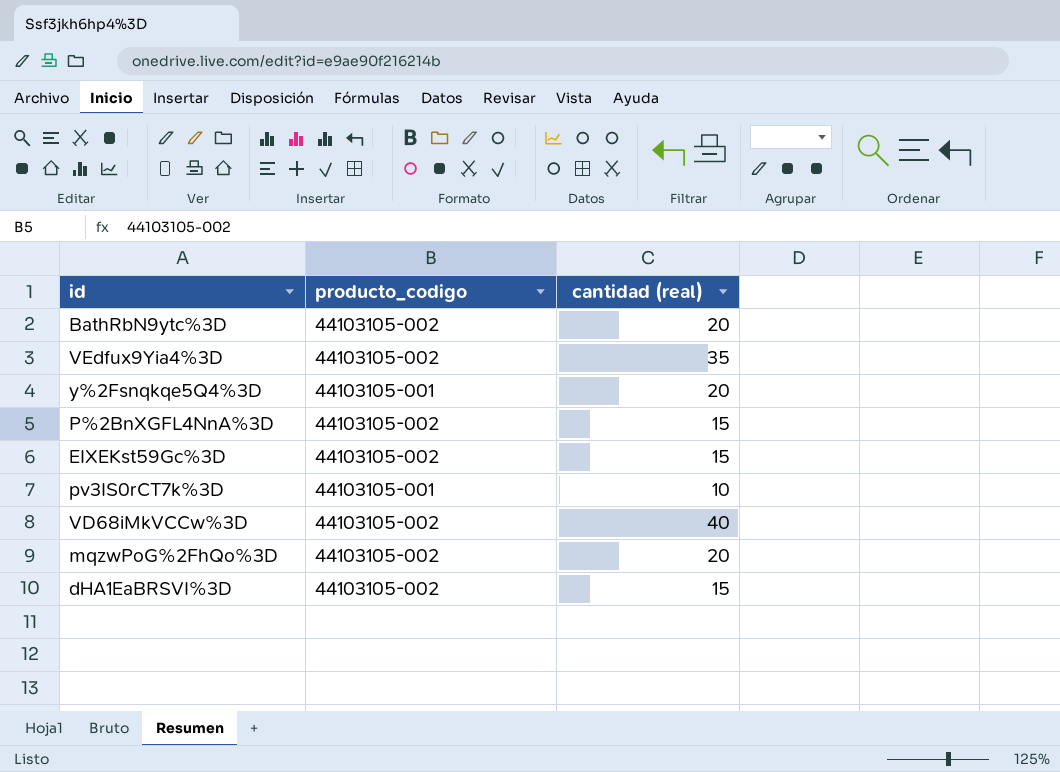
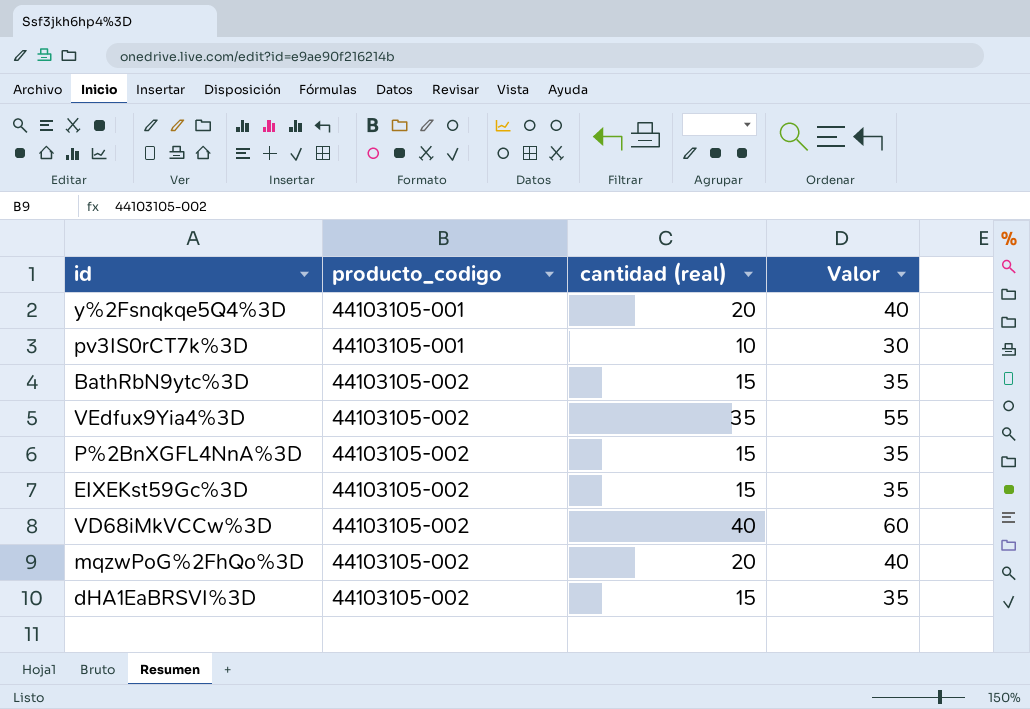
row order: none -> producto_codigo ascending
column Valor | formula: none -> [cantidad (real)] + 20
BathRbN9ytc%3D | cantidad (real): 20 -> 15

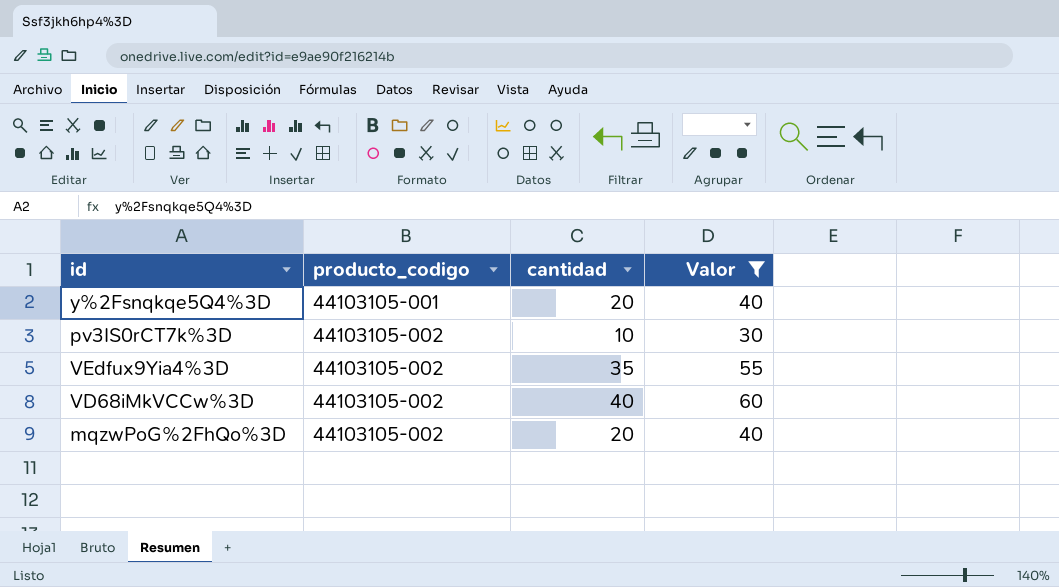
filter: none -> Valor != 35
column name: cantidad (real) -> cantidad
pv3IS0rCT7k%3D | producto_codigo: 44103105-001 -> 44103105-002

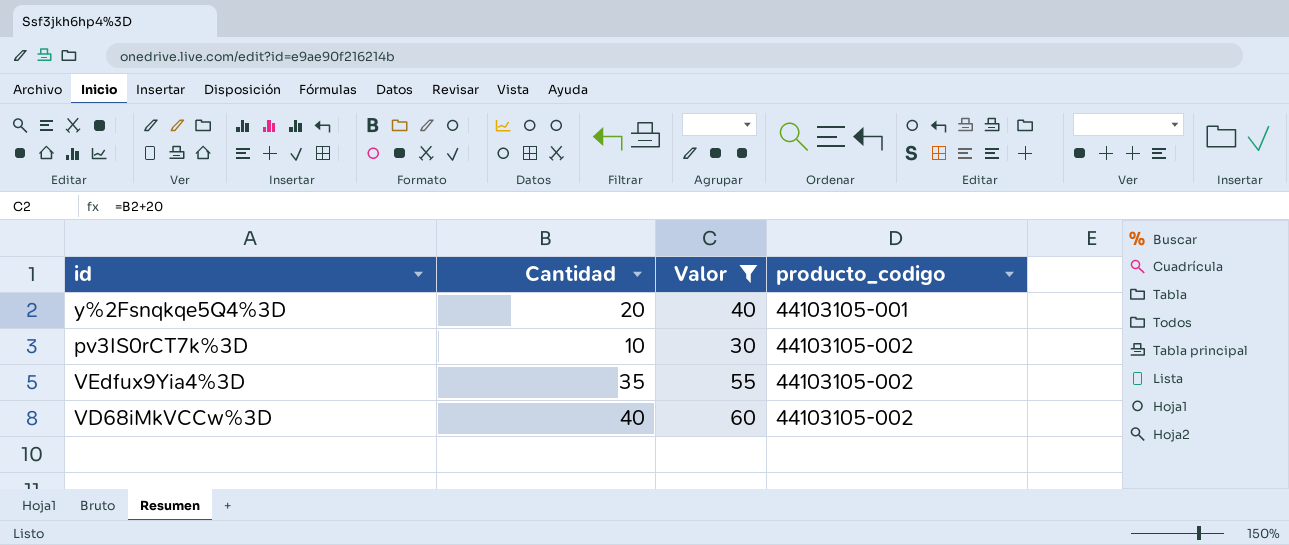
column name: cantidad -> Cantidad
column producto_codigo | position: 2 -> 4
row mqzwPoG%2FhQo%3D: 44103105-002 | 20 | 40 -> none

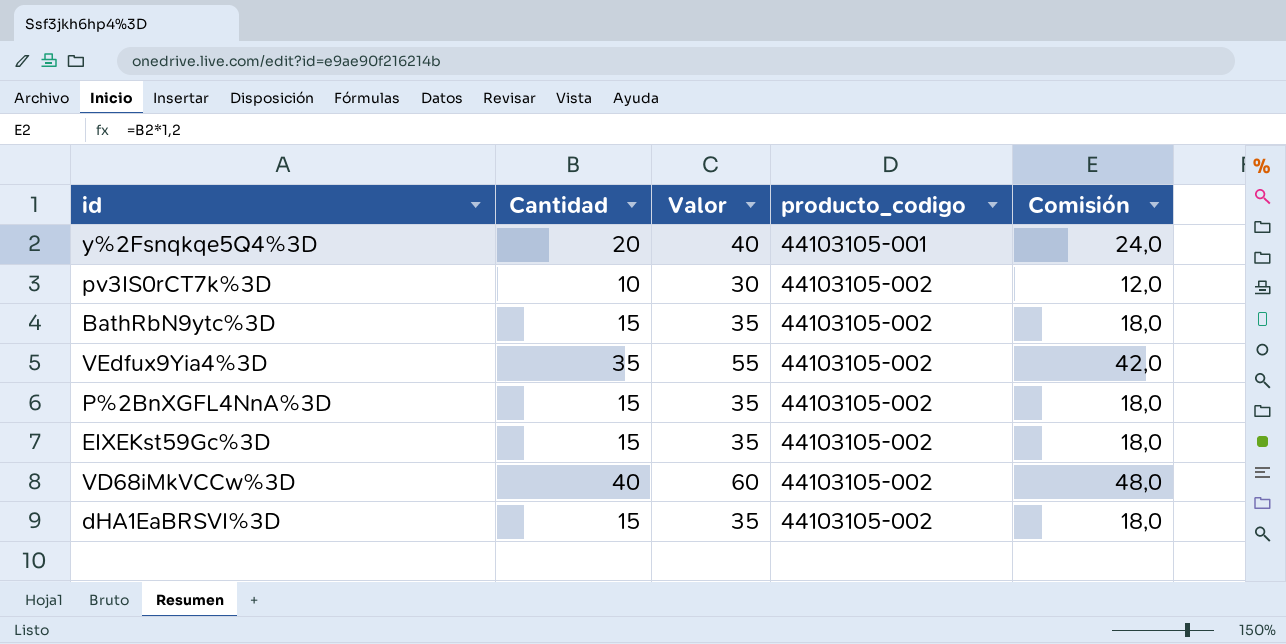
filter: Valor != 35 -> none
column Comisión | formula: none -> [Cantidad] * 1,2

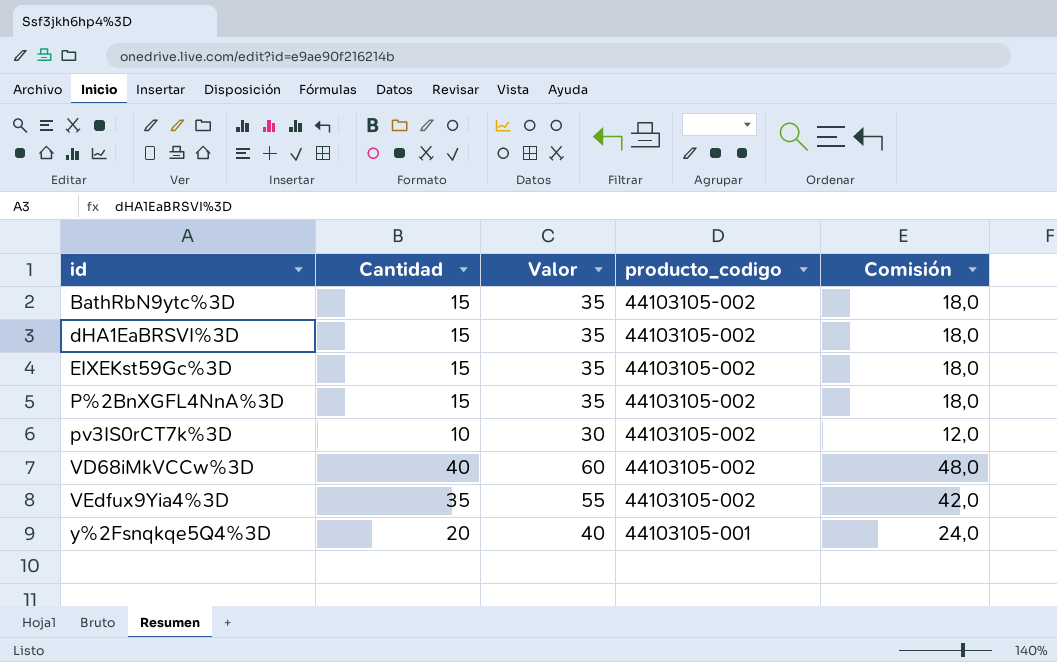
row order: producto_codigo ascending -> id ascending

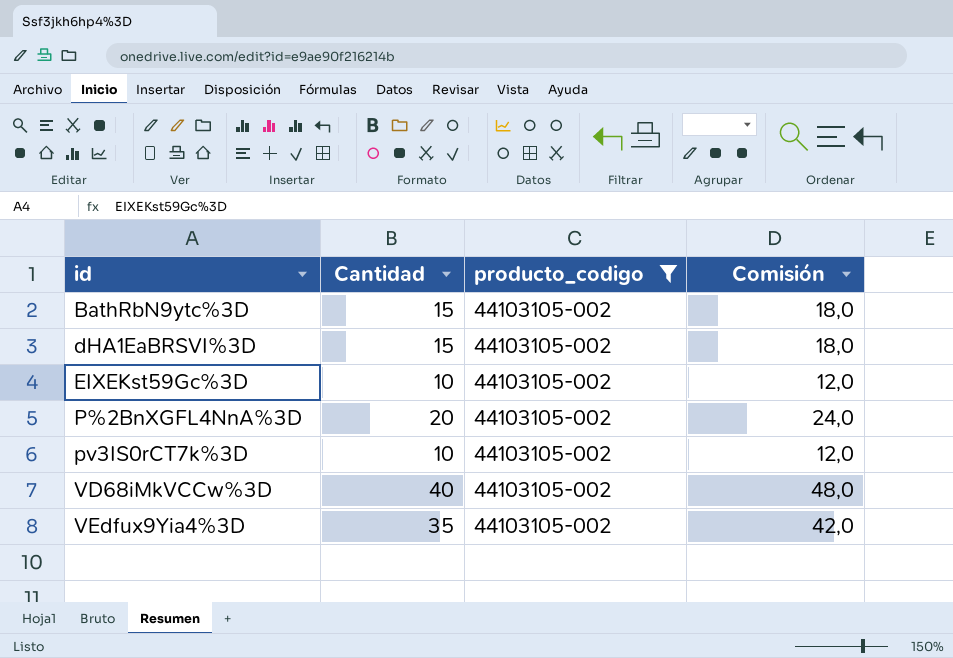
filter: none -> producto_codigo = 44103105-002
column Valor | formula: [Cantidad] + 20 -> none
EIXEKst59Gc%3D | Cantidad: 15 -> 10
EIXEKst59Gc%3D | Comisión: 18,0 -> 12,0
P%2BnXGFL4NnA%3D | Cantidad: 15 -> 20
P%2BnXGFL4NnA%3D | Comisión: 18,0 -> 24,0

